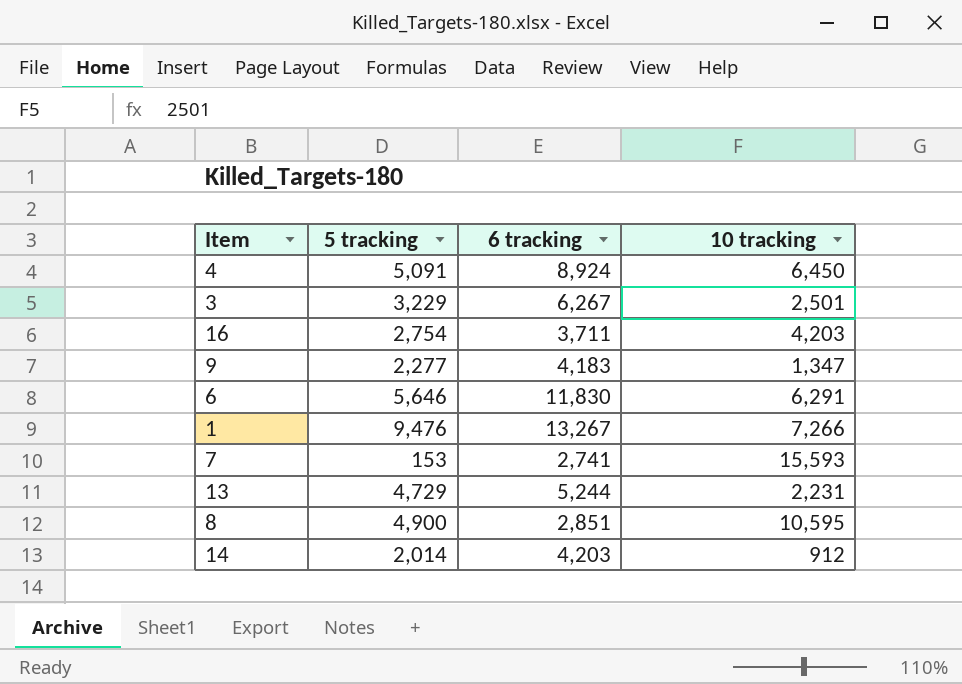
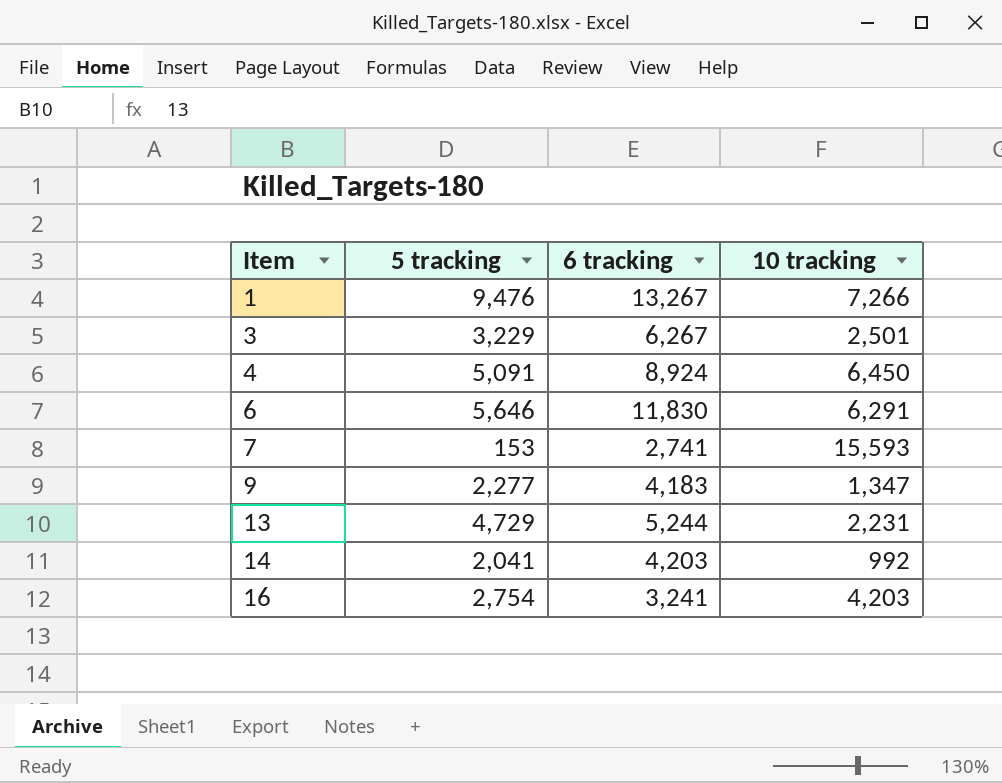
row order: none -> Item ascending
row 8: 4,900 | 2,851 | 10,595 -> none
14 | 5 tracking: 2,014 -> 2,041
14 | 10 tracking: 912 -> 992
16 | 6 tracking: 3,711 -> 3,241

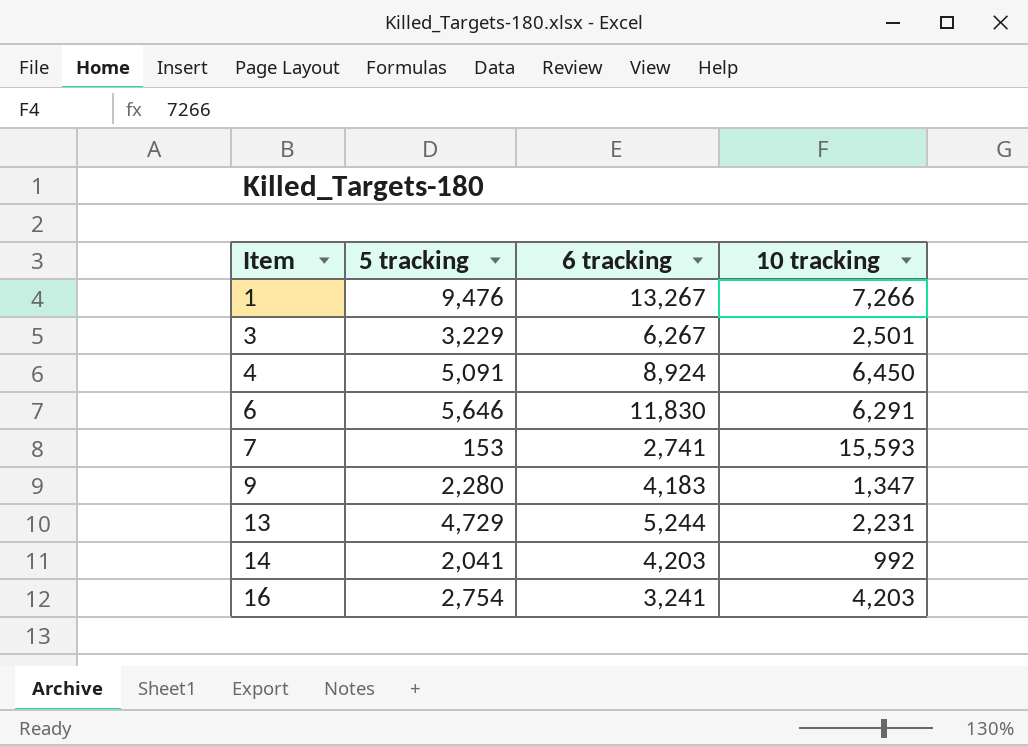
9 | 5 tracking: 2,277 -> 2,280

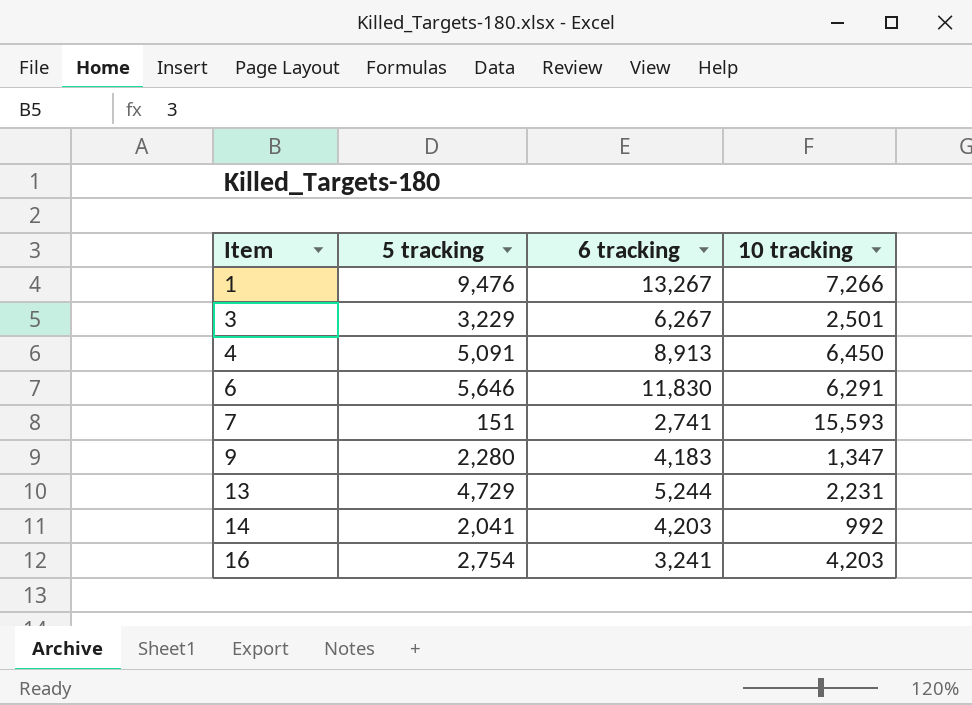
4 | 6 tracking: 8,924 -> 8,913
7 | 5 tracking: 153 -> 151

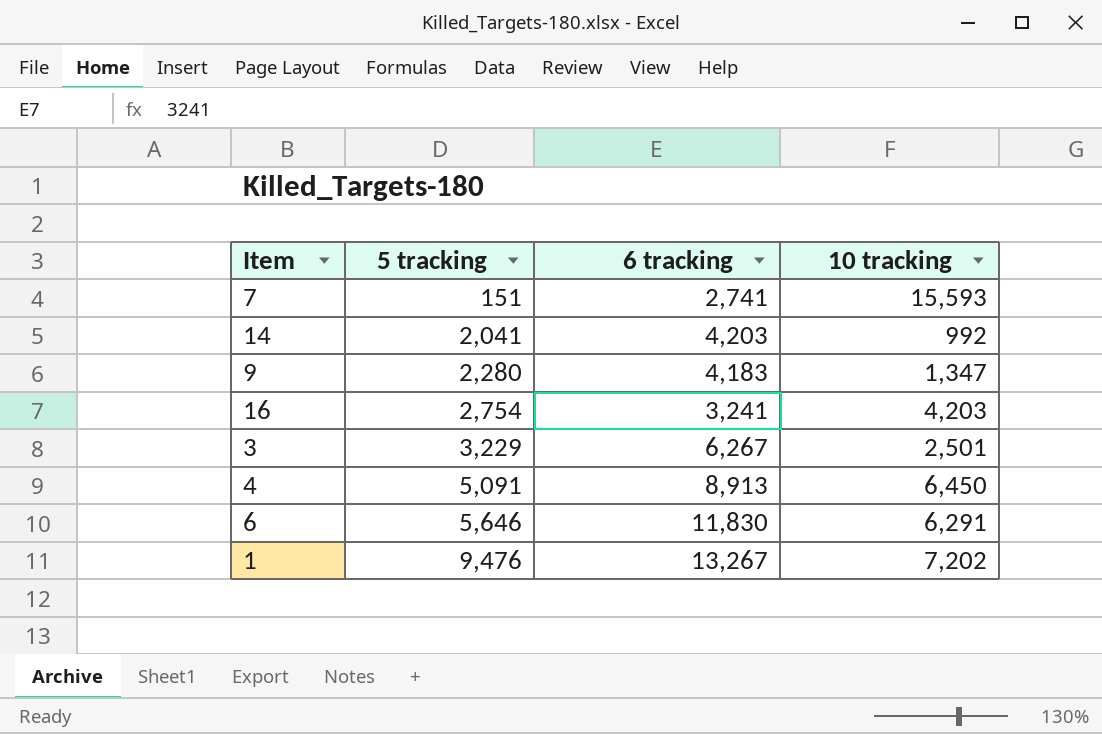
row order: Item ascending -> 5 tracking ascending
row 13: 4,729 | 5,244 | 2,231 -> none
1 | 10 tracking: 7,266 -> 7,202

